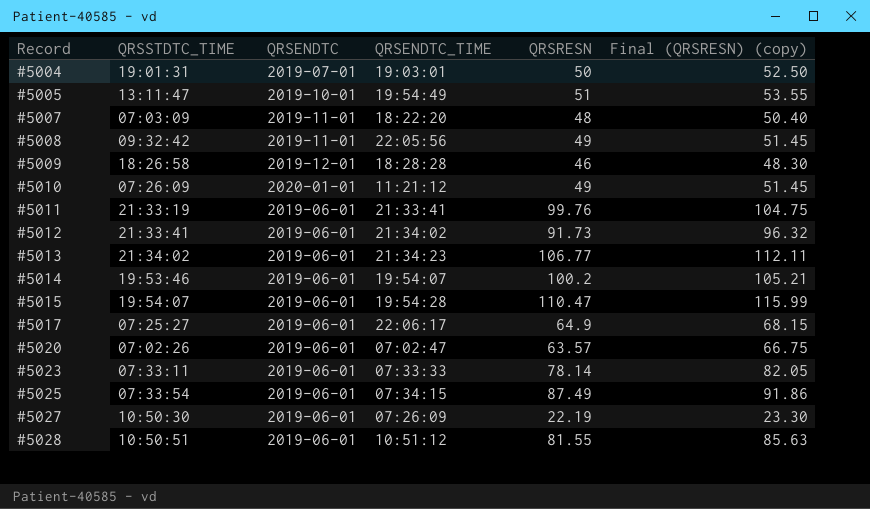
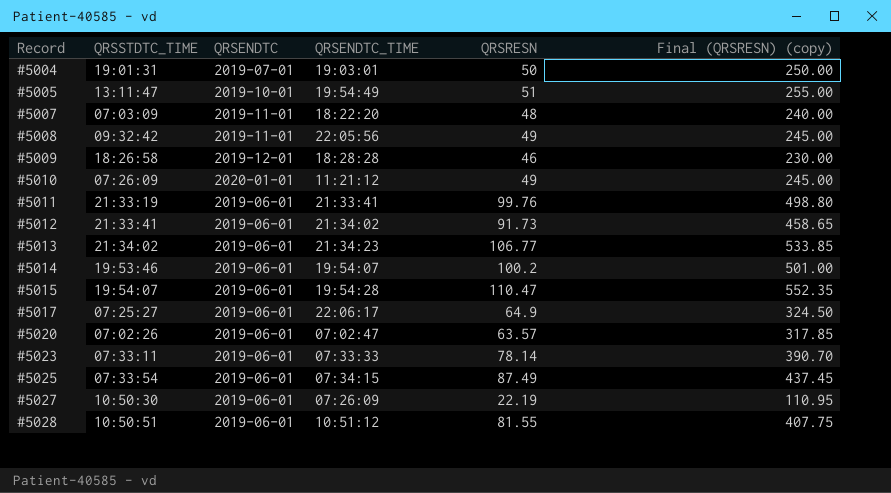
column Final (QRSRESN) (copy) | formula: [QRSRESN] * 1.05 -> [QRSRESN] * 5

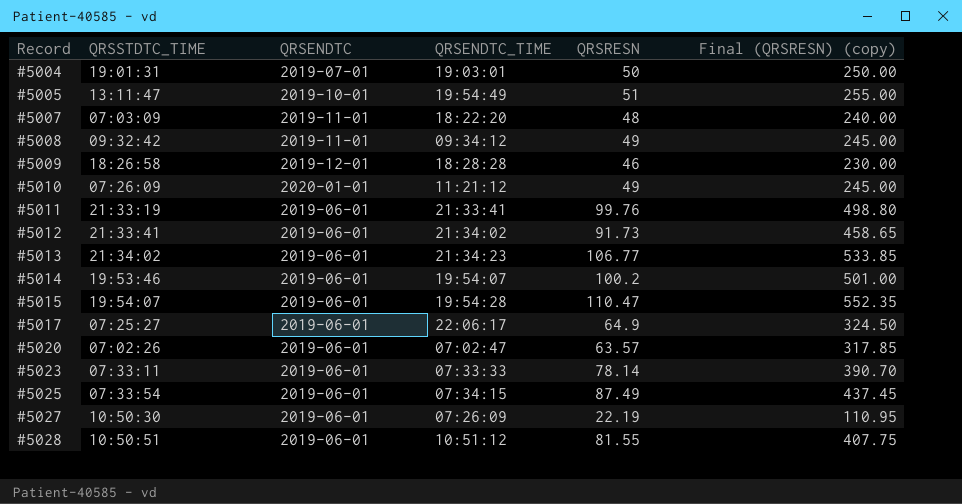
#5008 | QRSENDTC_TIME: 22:05:56 -> 09:34:12

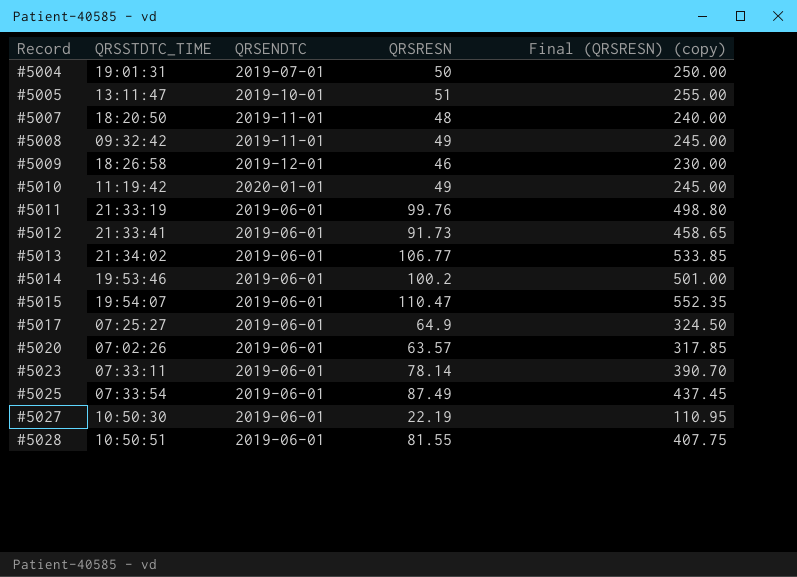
column QRSENDTC_TIME | position: 4 -> none
#5007 | QRSSTDTC_TIME: 07:03:09 -> 18:20:50
#5010 | QRSSTDTC_TIME: 07:26:09 -> 11:19:42

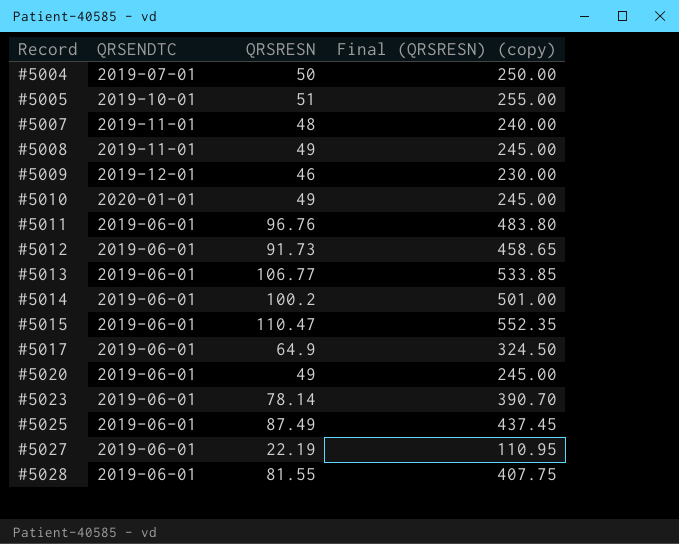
column QRSSTDTC_TIME | position: 2 -> none
#5011 | QRSRESN: 99.76 -> 96.76
#5011 | Final (QRSRESN) (copy): 498.80 -> 483.80
#5020 | QRSRESN: 63.57 -> 49
#5020 | Final (QRSRESN) (copy): 317.85 -> 245.00

